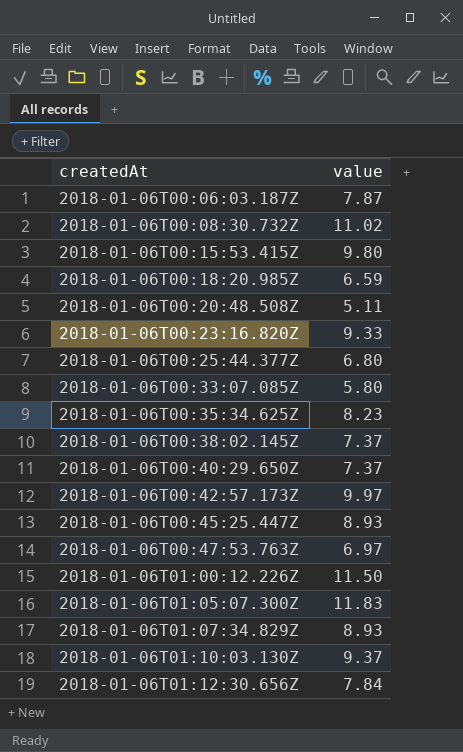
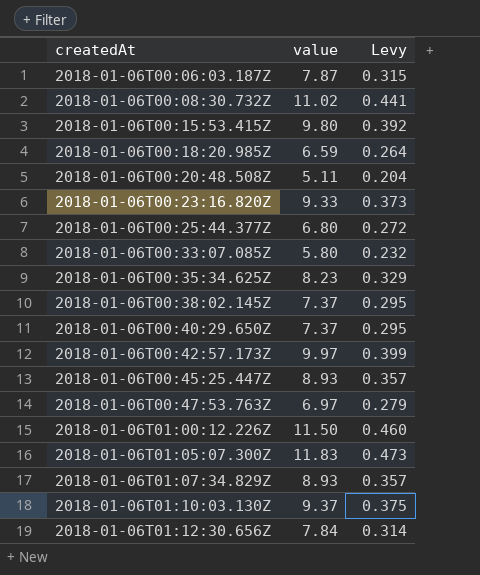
column Levy | formula: none -> [value] * 0.04

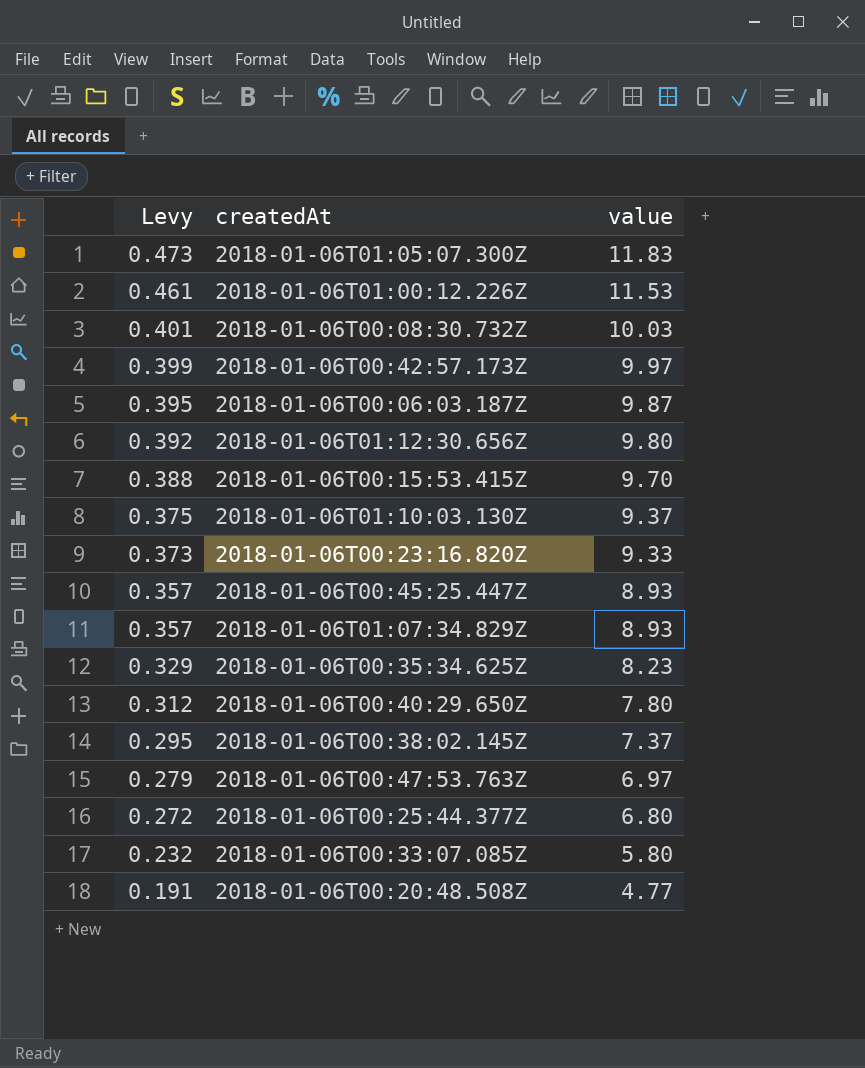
row order: createdAt ascending -> Levy descending
column Levy | position: 3 -> 1
row 2018-01-06T00:18:20.985Z: 6.59 | 0.264 -> none
2018-01-06T01:00:12.226Z | Levy: 0.460 -> 0.461
2018-01-06T01:00:12.226Z | value: 11.50 -> 11.53
2018-01-06T00:08:30.732Z | Levy: 0.441 -> 0.401
2018-01-06T00:08:30.732Z | value: 11.02 -> 10.03
2018-01-06T00:06:03.187Z | Levy: 0.315 -> 0.395
2018-01-06T00:06:03.187Z | value: 7.87 -> 9.87
2018-01-06T01:12:30.656Z | Levy: 0.314 -> 0.392
2018-01-06T01:12:30.656Z | value: 7.84 -> 9.80
2018-01-06T00:15:53.415Z | Levy: 0.392 -> 0.388
2018-01-06T00:15:53.415Z | value: 9.80 -> 9.70
2018-01-06T00:40:29.650Z | Levy: 0.295 -> 0.312
2018-01-06T00:40:29.650Z | value: 7.37 -> 7.80
2018-01-06T00:20:48.508Z | Levy: 0.204 -> 0.191
2018-01-06T00:20:48.508Z | value: 5.11 -> 4.77

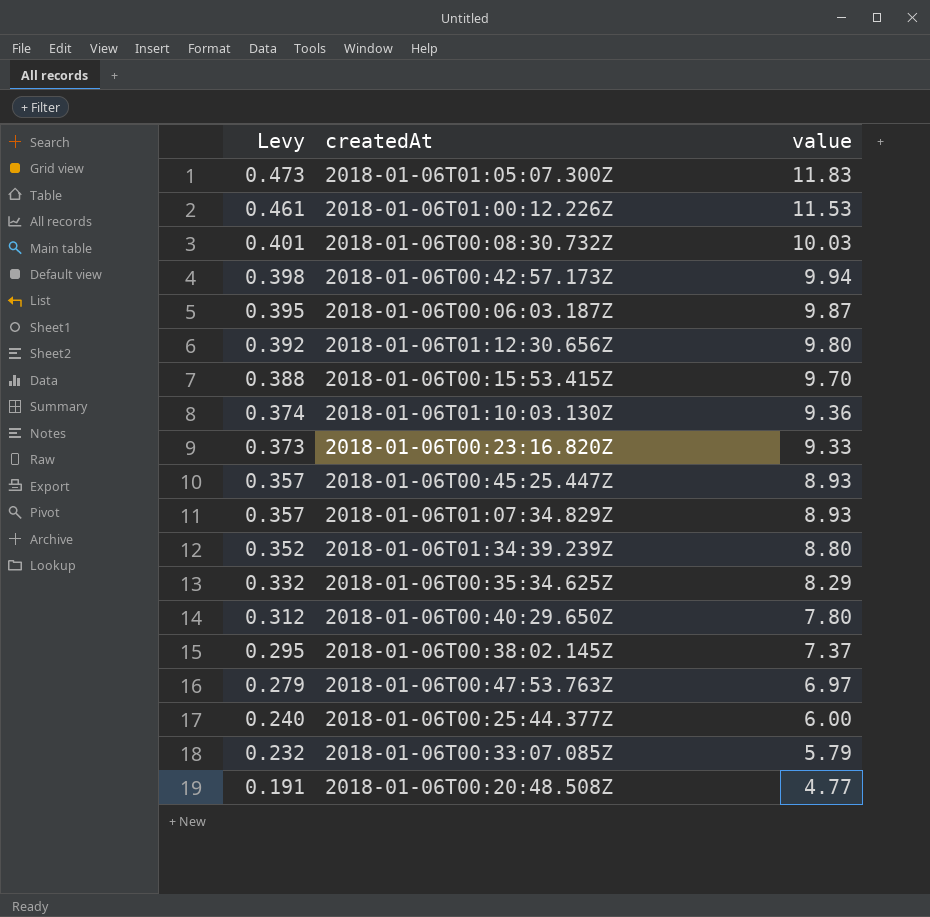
2018-01-06T00:42:57.173Z | Levy: 0.399 -> 0.398
2018-01-06T00:42:57.173Z | value: 9.97 -> 9.94
2018-01-06T01:10:03.130Z | Levy: 0.375 -> 0.374
2018-01-06T01:10:03.130Z | value: 9.37 -> 9.36
row 2018-01-06T01:34:39.239Z: none -> 0.352 | 8.80
2018-01-06T00:35:34.625Z | Levy: 0.329 -> 0.332
2018-01-06T00:35:34.625Z | value: 8.23 -> 8.29
2018-01-06T00:25:44.377Z | Levy: 0.272 -> 0.240
2018-01-06T00:25:44.377Z | value: 6.80 -> 6.00
2018-01-06T00:33:07.085Z | value: 5.80 -> 5.79

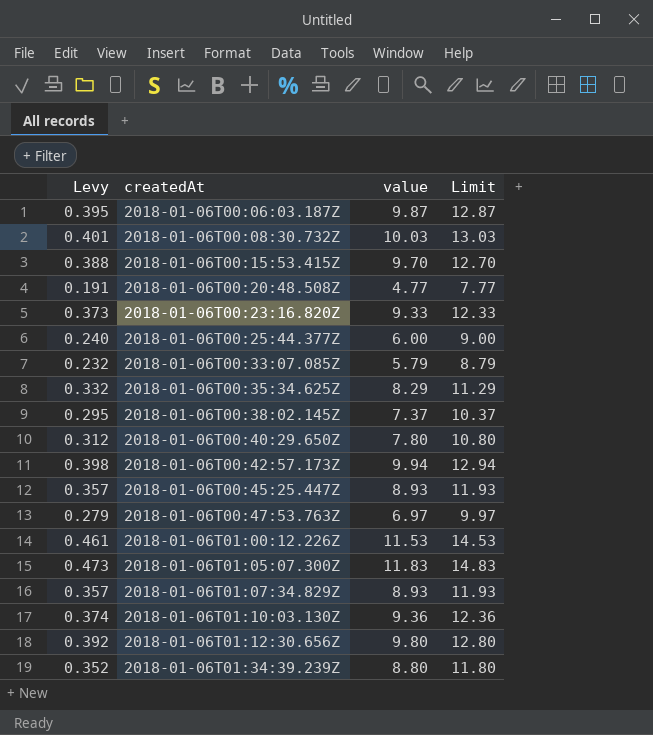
row order: Levy descending -> createdAt ascending
column Limit | formula: none -> [value] + 3

